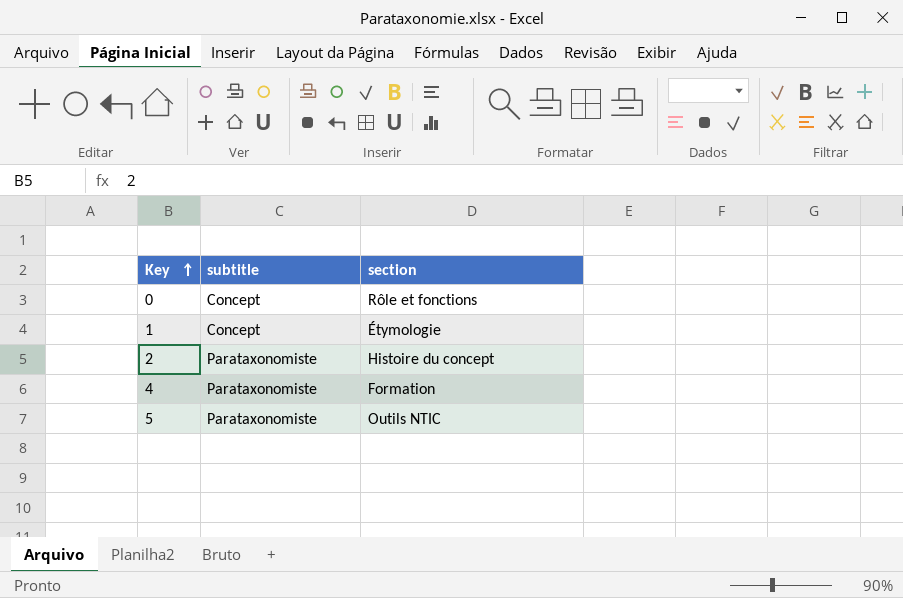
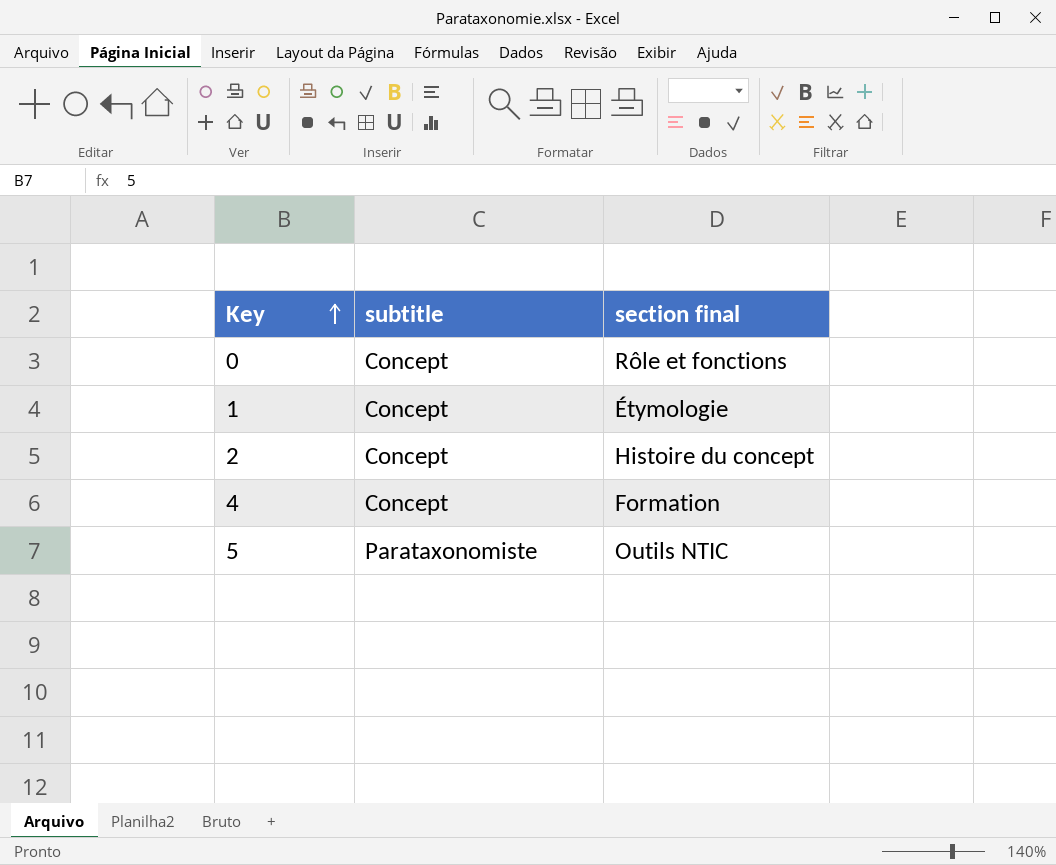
column name: section -> section final
2 | subtitle: Parataxonomiste -> Concept
4 | subtitle: Parataxonomiste -> Concept

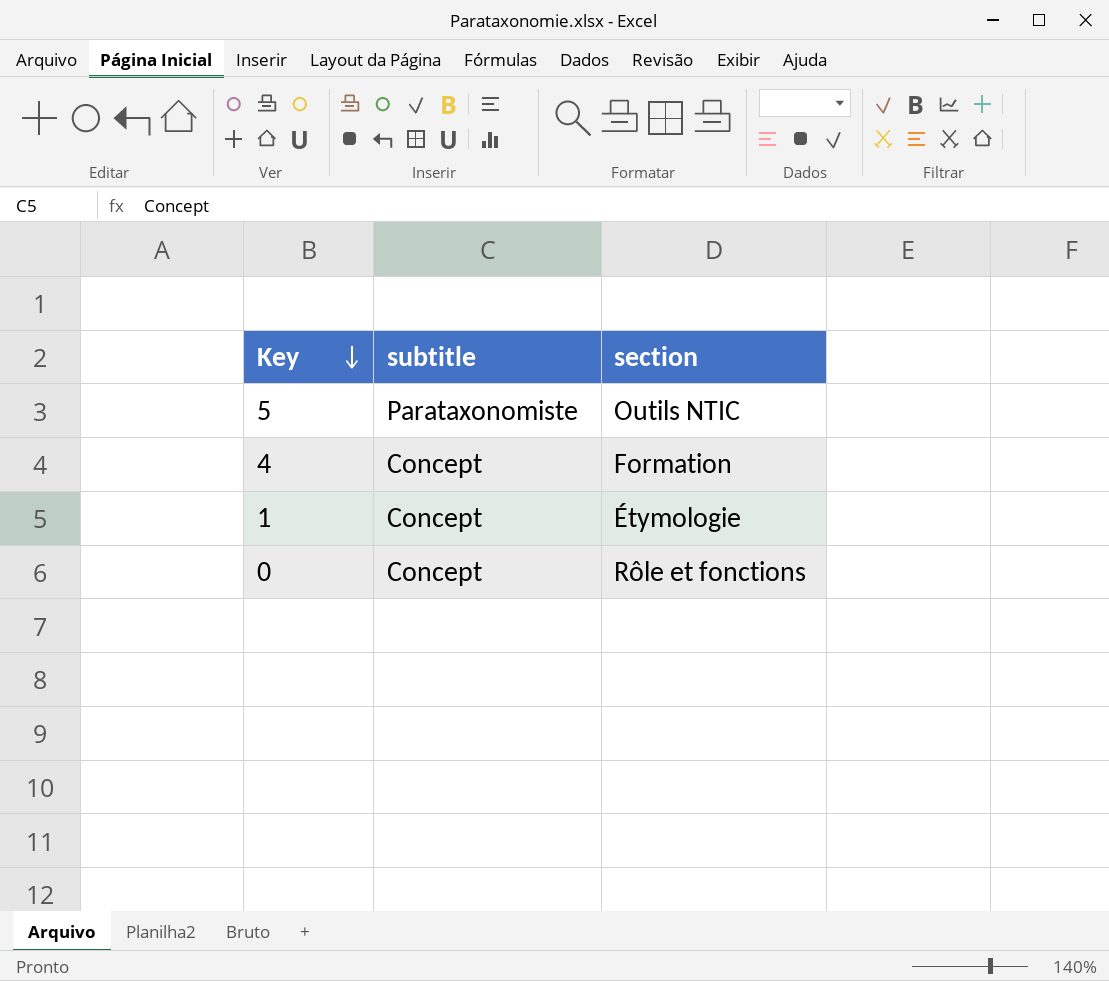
row order: Key ascending -> Key descending
column name: section final -> section
row 2: Concept | Histoire du concept -> none

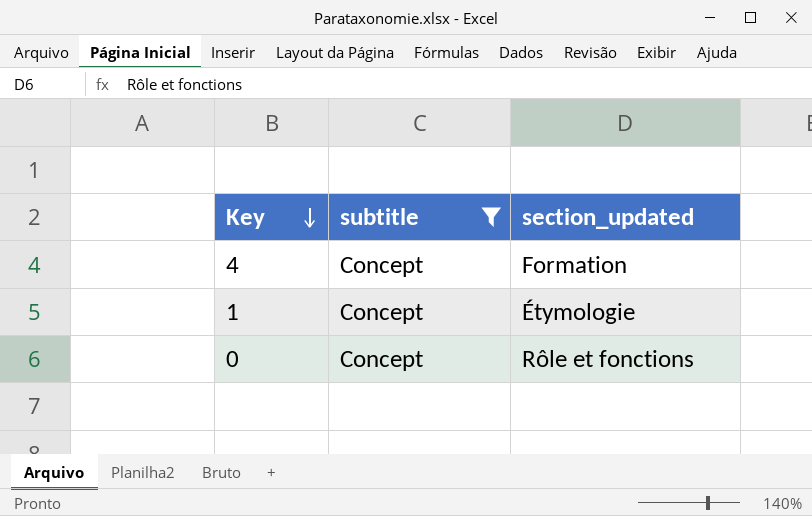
filter: none -> subtitle = Concept
column name: section -> section_updated

